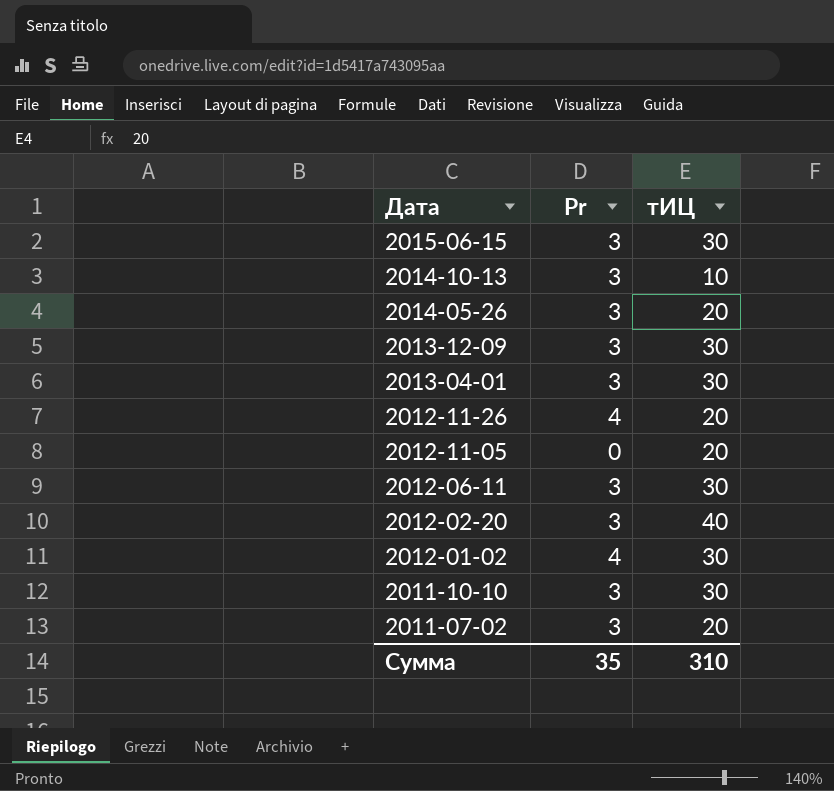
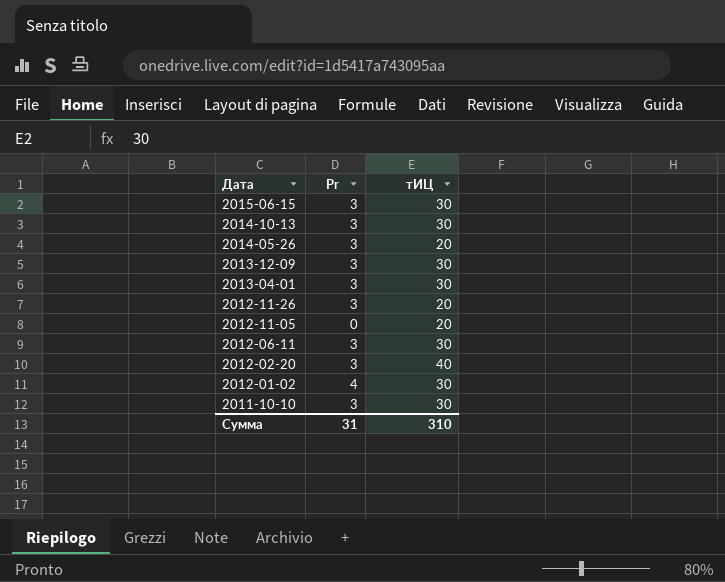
row 2011-07-02: 3 | 20 -> none
2014-10-13 | тИЦ: 10 -> 30
2012-11-26 | Pr: 4 -> 3
Сумма | Pr: 35 -> 31

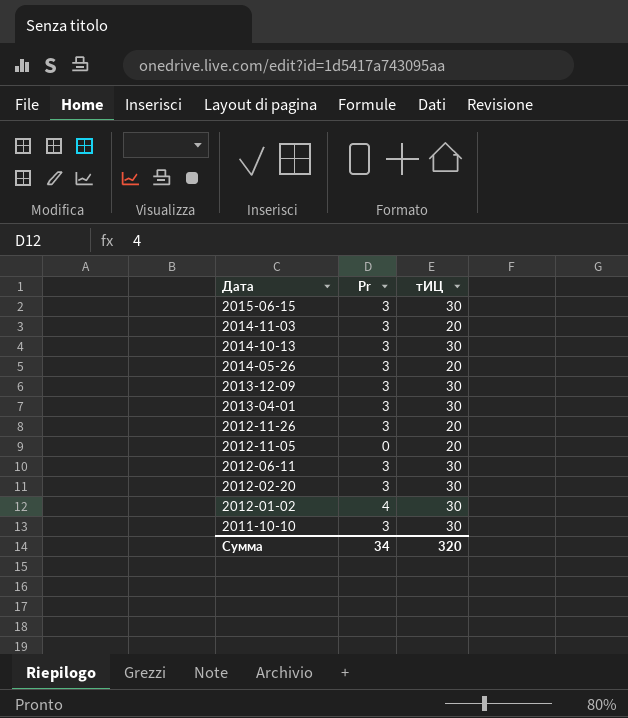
row 2014-11-03: none -> 3 | 20
2012-02-20 | тИЦ: 40 -> 30
Сумма | Pr: 31 -> 34
Сумма | тИЦ: 310 -> 320

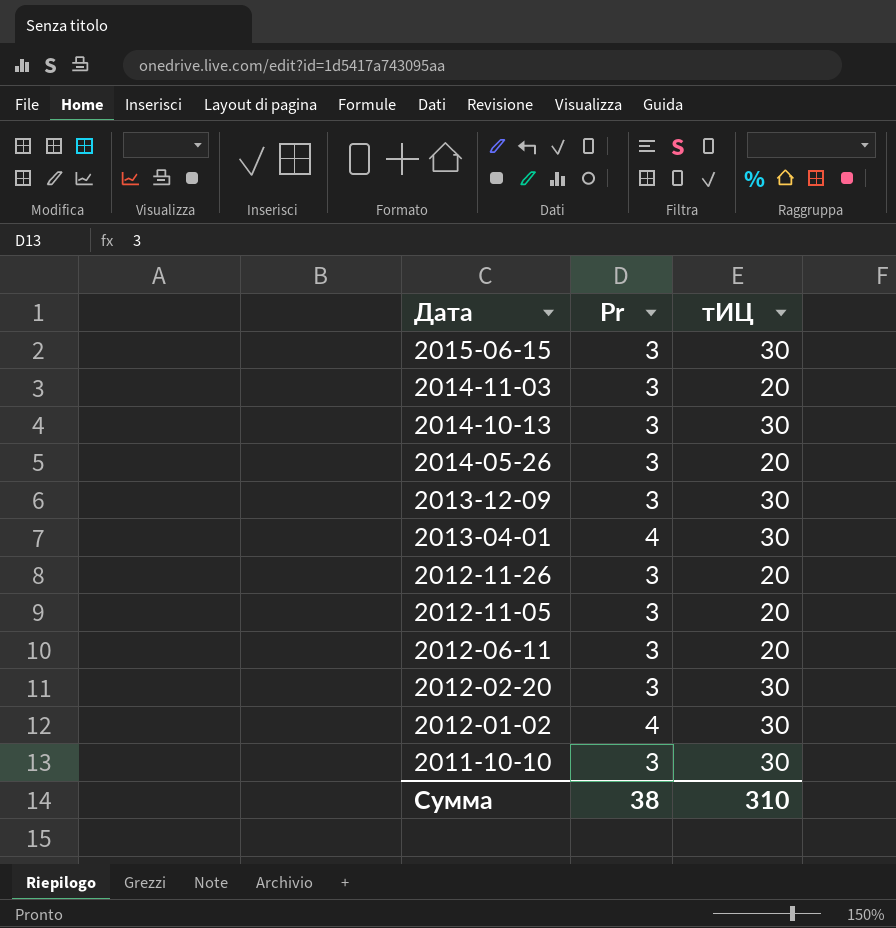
2013-04-01 | Pr: 3 -> 4
2012-11-05 | Pr: 0 -> 3
2012-06-11 | тИЦ: 30 -> 20
Сумма | Pr: 34 -> 38
Сумма | тИЦ: 320 -> 310

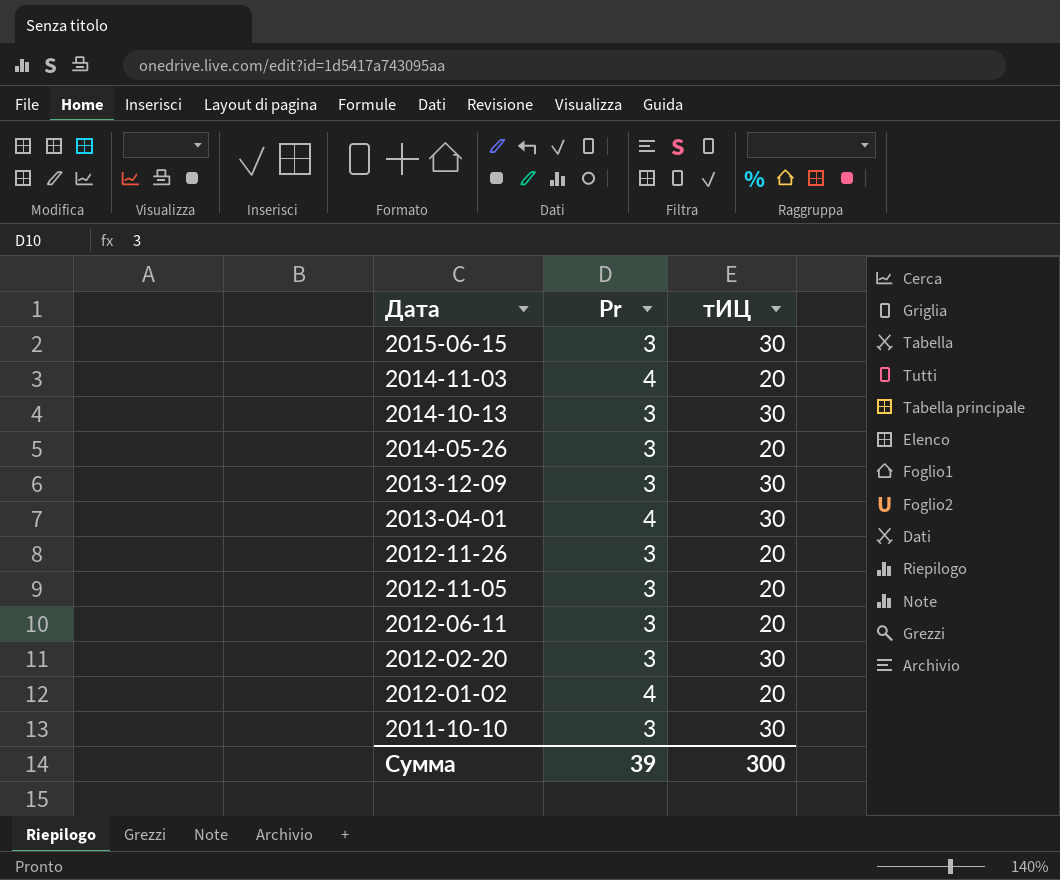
2014-11-03 | Pr: 3 -> 4
2012-01-02 | тИЦ: 30 -> 20
Сумма | Pr: 38 -> 39
Сумма | тИЦ: 310 -> 300

